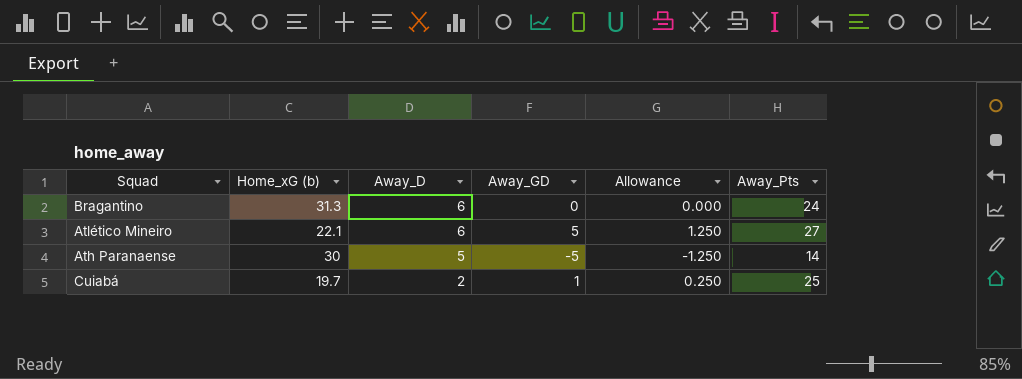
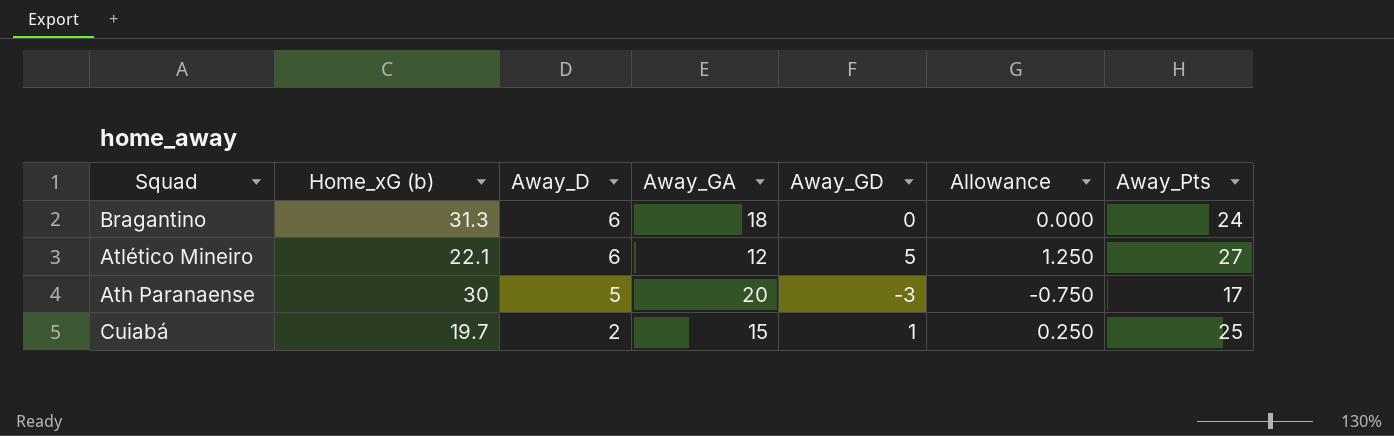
column Away_GA | position: none -> 4
Ath Paranaense | Away_GD: -5 -> -3
Ath Paranaense | Allowance: -1.250 -> -0.750
Ath Paranaense | Away_Pts: 14 -> 17

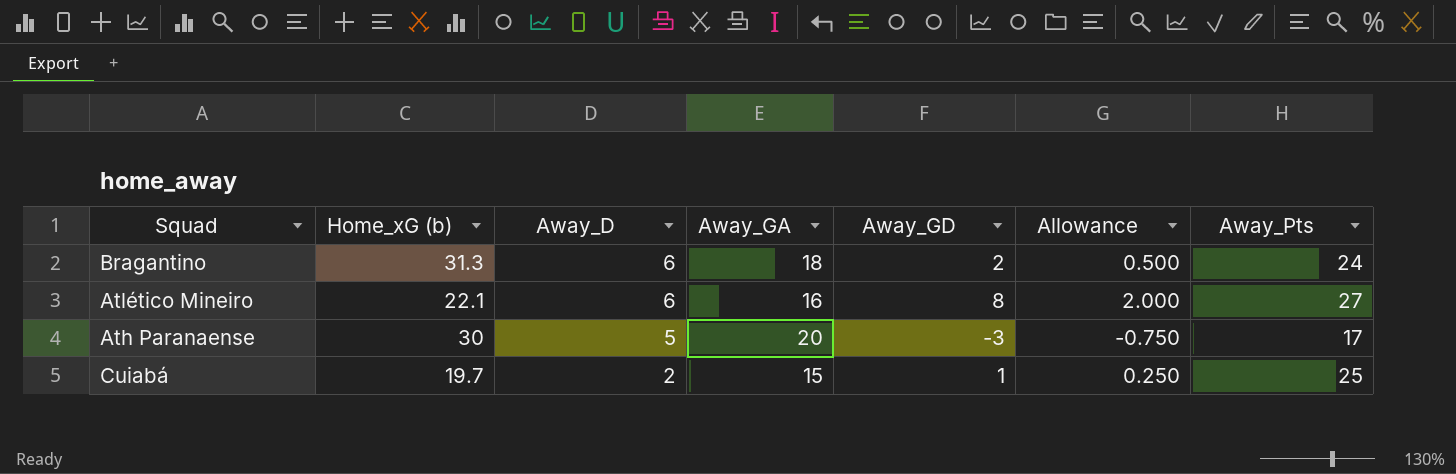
Bragantino | Away_GD: 0 -> 2
Bragantino | Allowance: 0.000 -> 0.500
Atlético Mineiro | Away_GA: 12 -> 16
Atlético Mineiro | Away_GD: 5 -> 8
Atlético Mineiro | Allowance: 1.250 -> 2.000

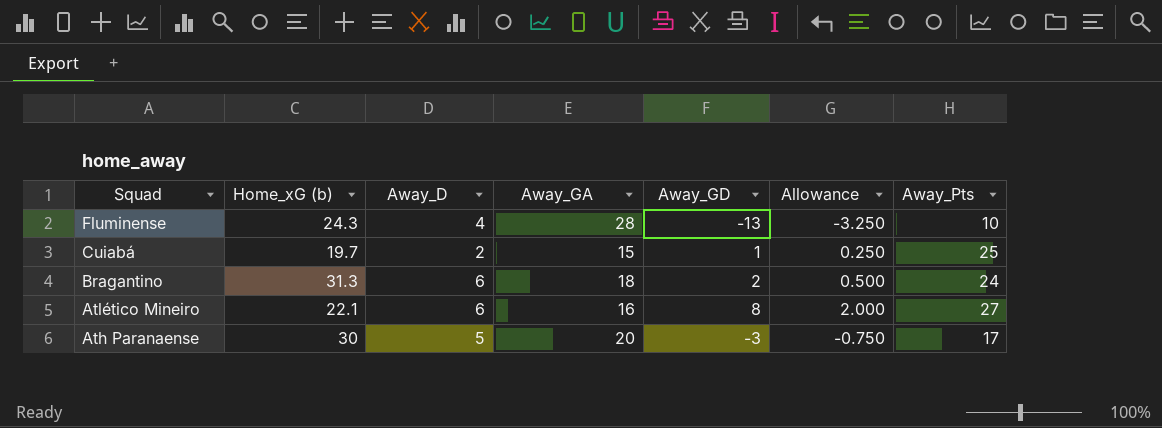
row order: Away_D descending -> Squad descending
row Fluminense: none -> 24.3 | 4 | 28 | -13 | -3.250 | 10

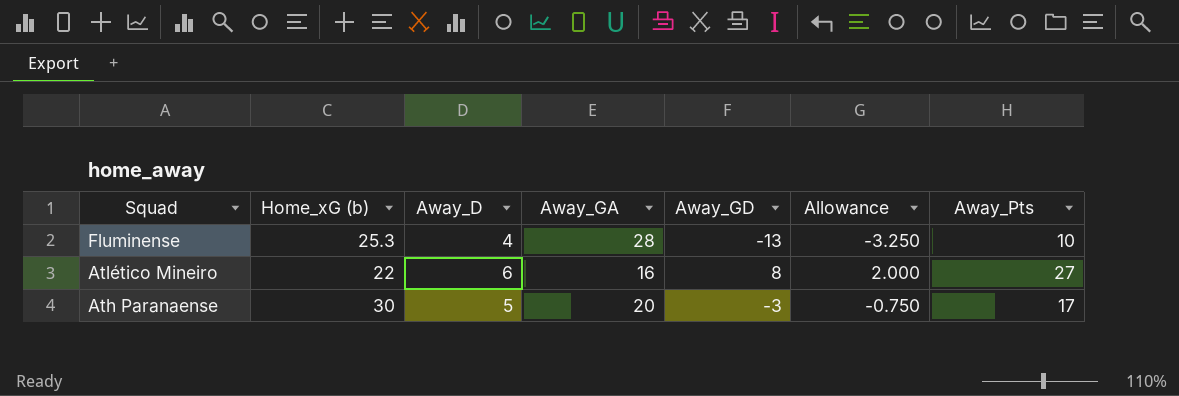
row Cuiabá: 19.7 | 2 | 15 | 1 | 0.250 | 25 -> none
row Bragantino: 31.3 | 6 | 18 | 2 | 0.500 | 24 -> none
Fluminense | Home_xG (b): 24.3 -> 25.3
Atlético Mineiro | Home_xG (b): 22.1 -> 22

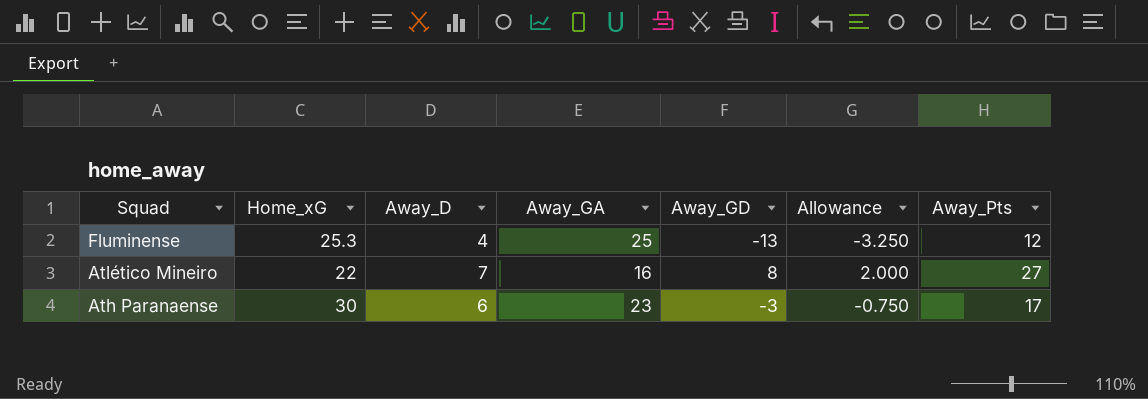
column name: Home_xG (b) -> Home_xG
Fluminense | Away_GA: 28 -> 25
Fluminense | Away_Pts: 10 -> 12
Atlético Mineiro | Away_D: 6 -> 7
Ath Paranaense | Away_D: 5 -> 6
Ath Paranaense | Away_GA: 20 -> 23

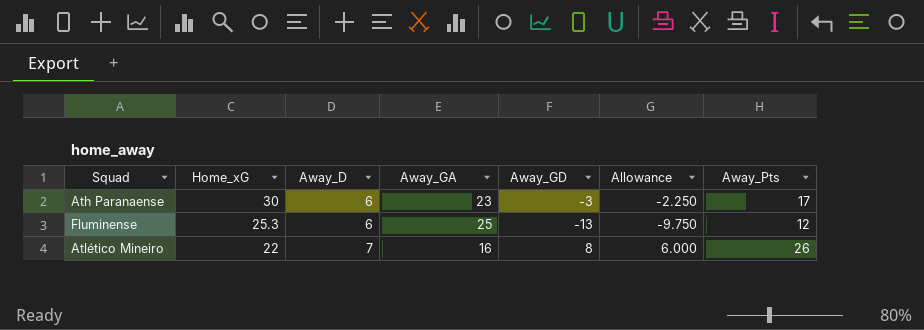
row order: Squad descending -> Home_xG descending
column Allowance | formula: [Away_GD] * 0.25 -> [Away_GD] * 0.75
Fluminense | Away_D: 4 -> 6
Atlético Mineiro | Away_Pts: 27 -> 26

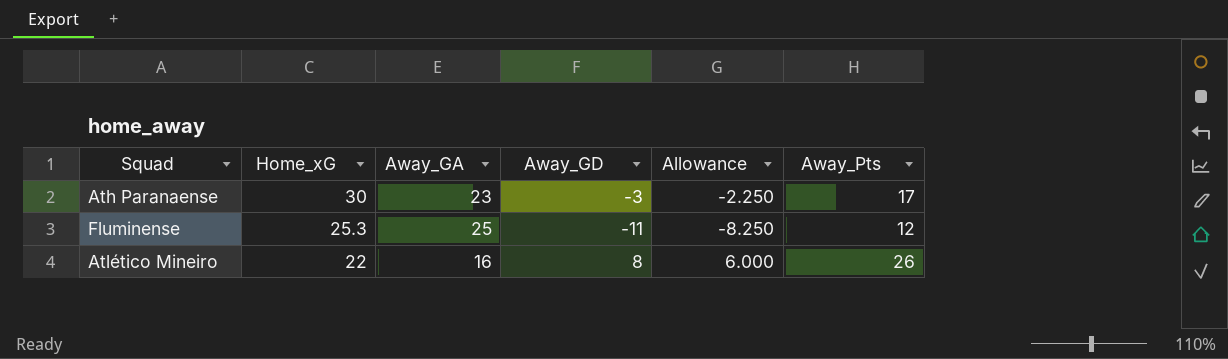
column Away_D | position: 3 -> none
Fluminense | Away_GD: -13 -> -11
Fluminense | Allowance: -9.750 -> -8.250

